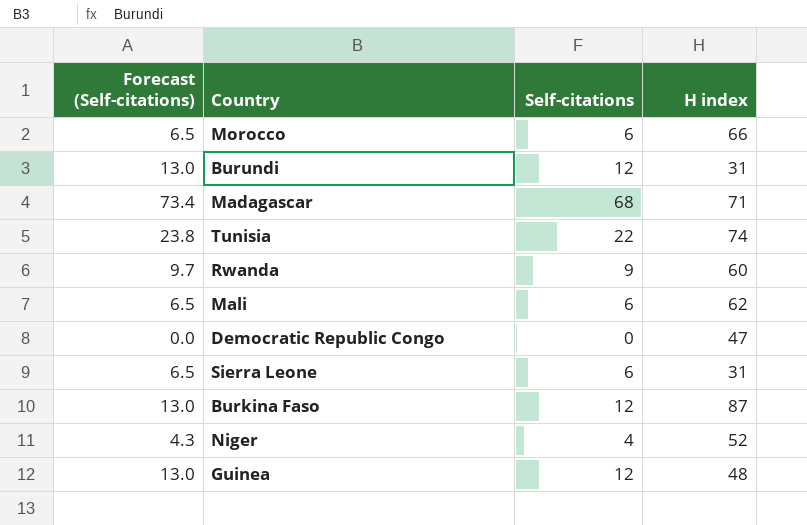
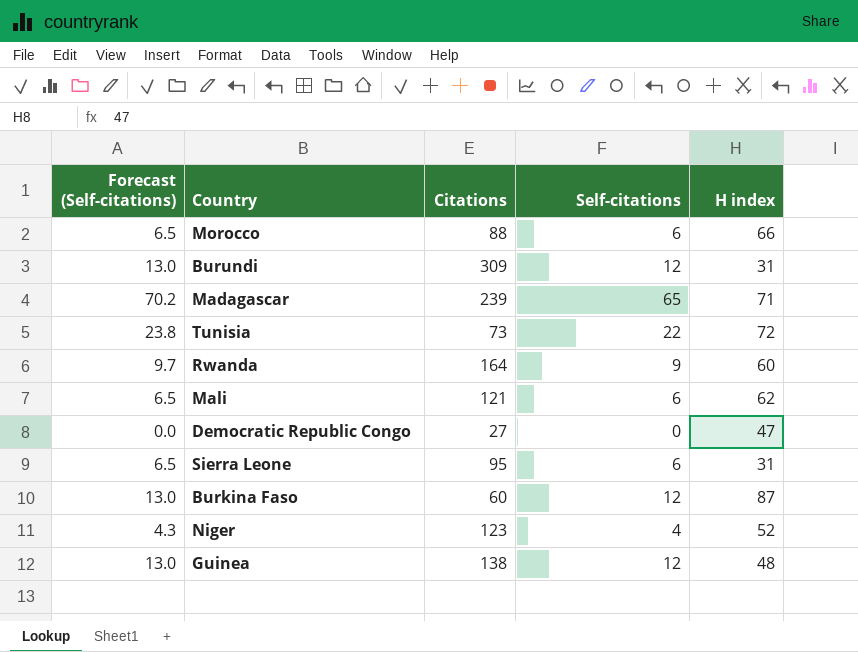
column Citations | position: none -> 3
Madagascar | Forecast (Self-citations): 73.4 -> 70.2
Madagascar | Self-citations: 68 -> 65
Tunisia | H index: 74 -> 72

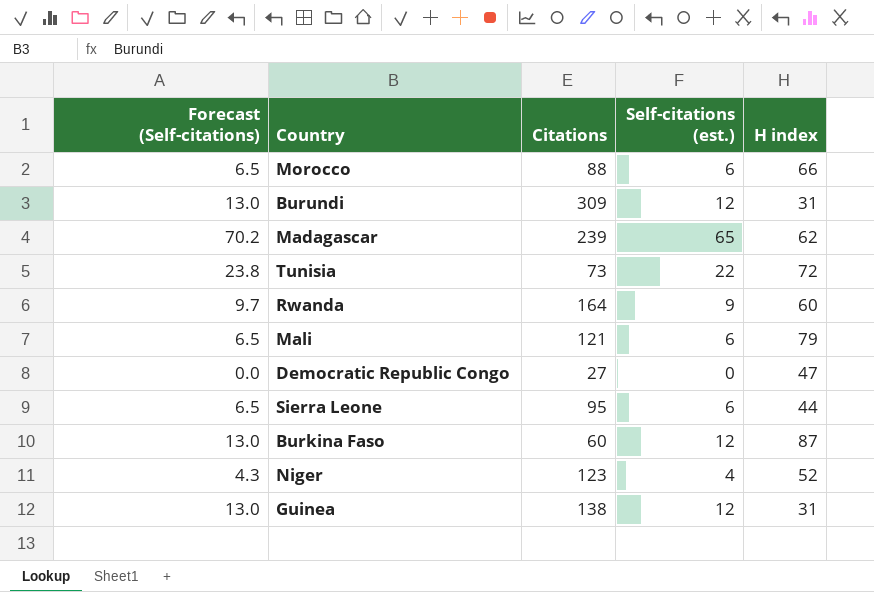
column name: Self-citations -> Self-citations (est.)
Madagascar | H index: 71 -> 62
Mali | H index: 62 -> 79
Sierra Leone | H index: 31 -> 44
Guinea | H index: 48 -> 31

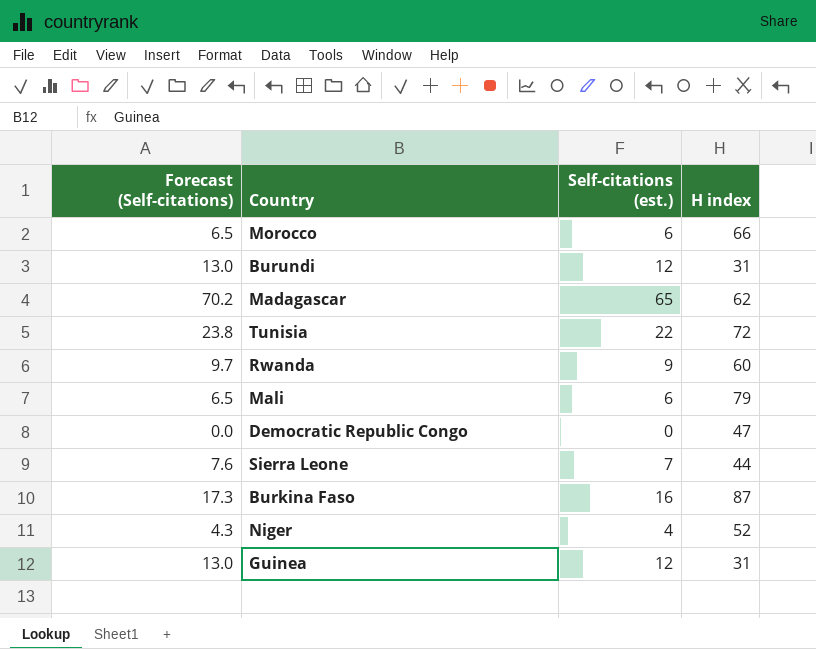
column Citations | position: 3 -> none
Sierra Leone | Forecast (Self-citations): 6.5 -> 7.6
Sierra Leone | Self-citations (est.): 6 -> 7
Burkina Faso | Forecast (Self-citations): 13.0 -> 17.3
Burkina Faso | Self-citations (est.): 12 -> 16

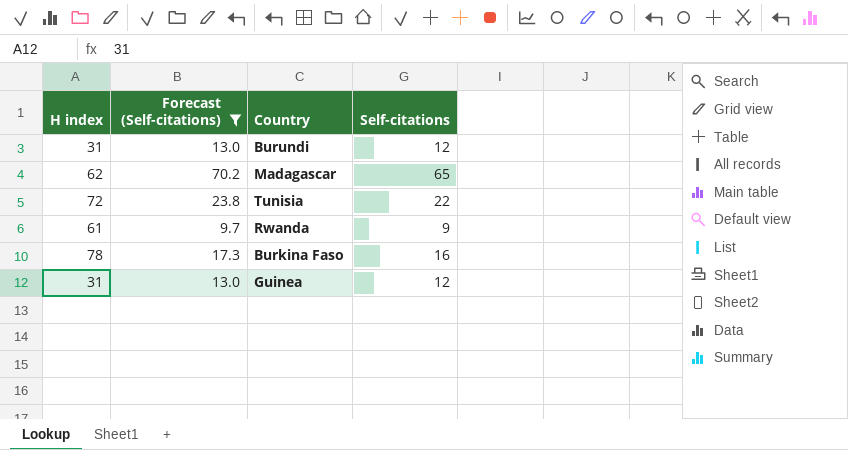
filter: none -> Forecast (Self-citations) >= 9.7
column H index | position: 4 -> 1
column name: Self-citations (est.) -> Self-citations
Rwanda | H index: 60 -> 61
Burkina Faso | H index: 87 -> 78

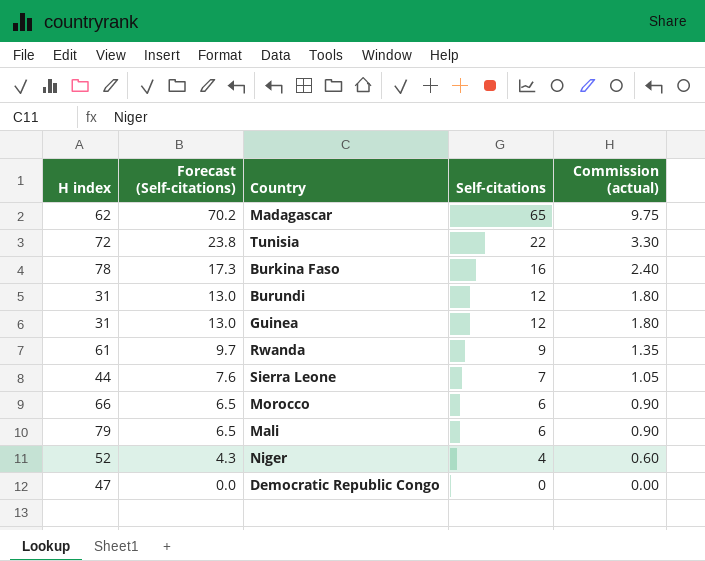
filter: Forecast (Self-citations) >= 9.7 -> none
row order: none -> Forecast (Self-citations) descending
column Commission (actual) | formula: none -> [Self-citations] * 0.15

